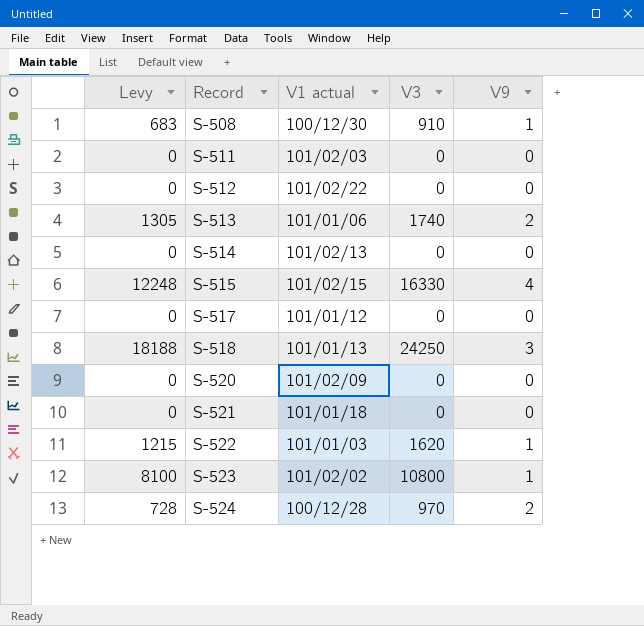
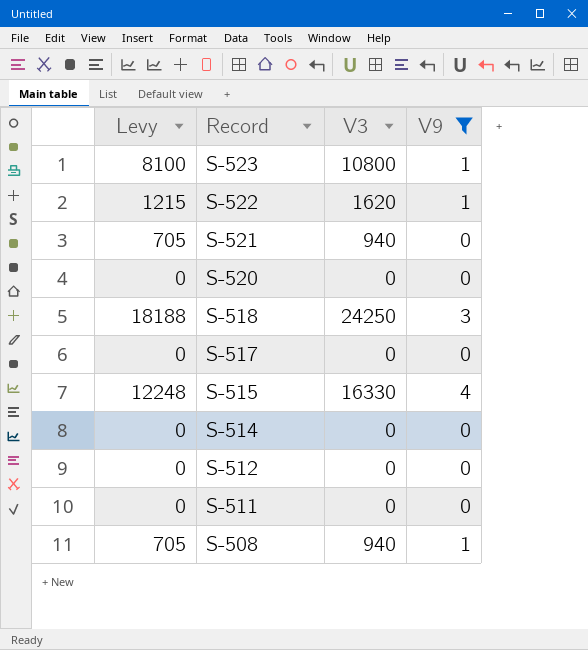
filter: none -> V9 != 2
row order: Record ascending -> Record descending
column V1 actual | position: 3 -> none
S-521 | Levy: 0 -> 705
S-521 | V3: 0 -> 940
S-508 | Levy: 683 -> 705
S-508 | V3: 910 -> 940

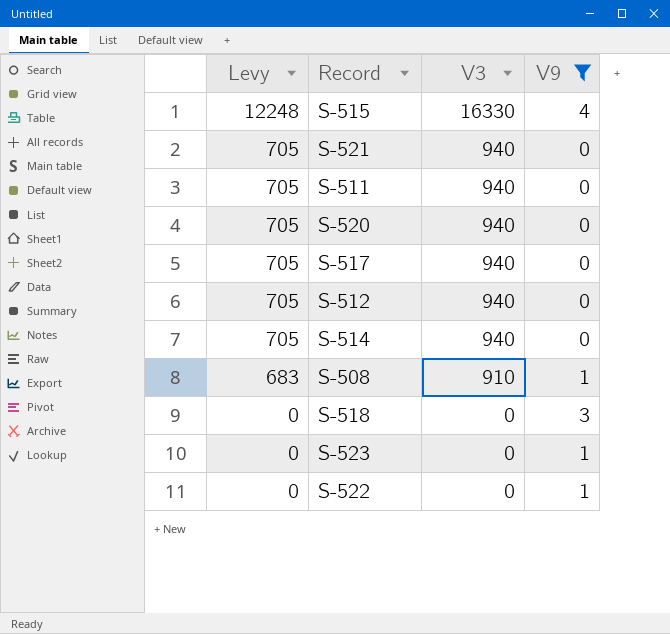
row order: Record descending -> Levy descending
S-511 | Levy: 0 -> 705
S-511 | V3: 0 -> 940
S-520 | Levy: 0 -> 705
S-520 | V3: 0 -> 940
S-517 | Levy: 0 -> 705
S-517 | V3: 0 -> 940
S-512 | Levy: 0 -> 705
S-512 | V3: 0 -> 940
S-514 | Levy: 0 -> 705
S-514 | V3: 0 -> 940
S-508 | Levy: 705 -> 683
S-508 | V3: 940 -> 910
S-518 | Levy: 18188 -> 0
S-518 | V3: 24250 -> 0
S-523 | Levy: 8100 -> 0
S-523 | V3: 10800 -> 0
S-522 | Levy: 1215 -> 0
S-522 | V3: 1620 -> 0

